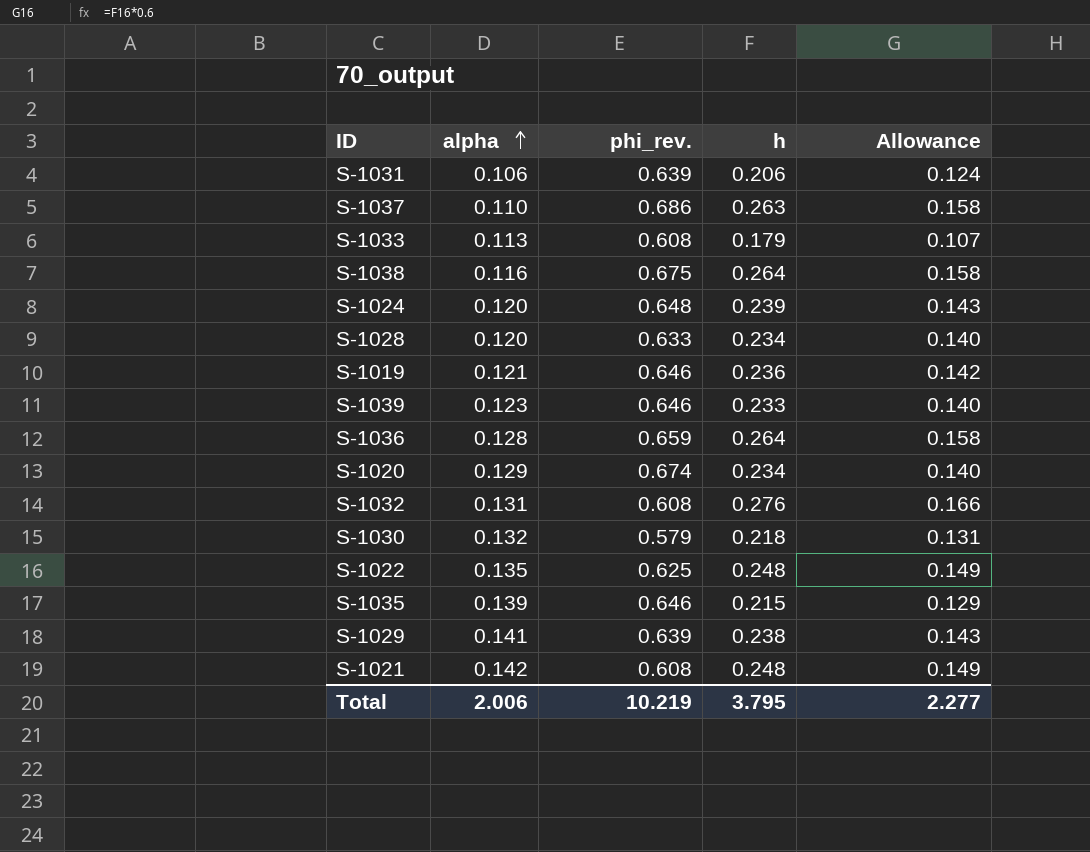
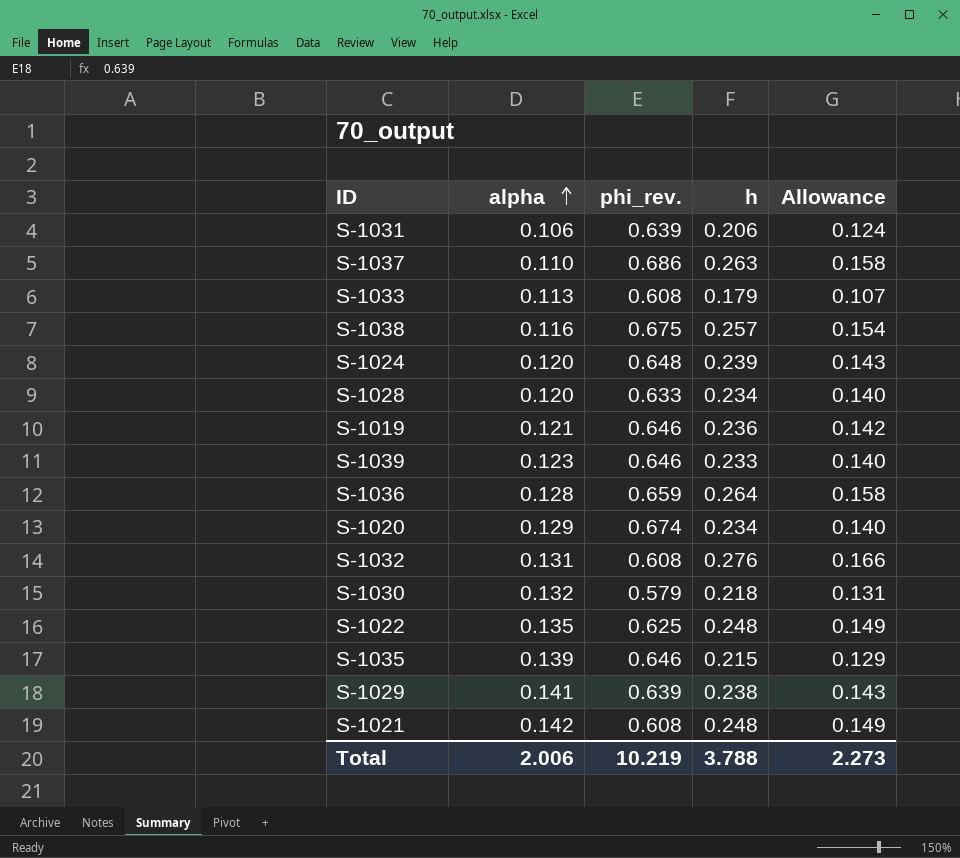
S-1038 | h: 0.264 -> 0.257
S-1038 | Allowance: 0.158 -> 0.154
Total | h: 3.795 -> 3.788
Total | Allowance: 2.277 -> 2.273

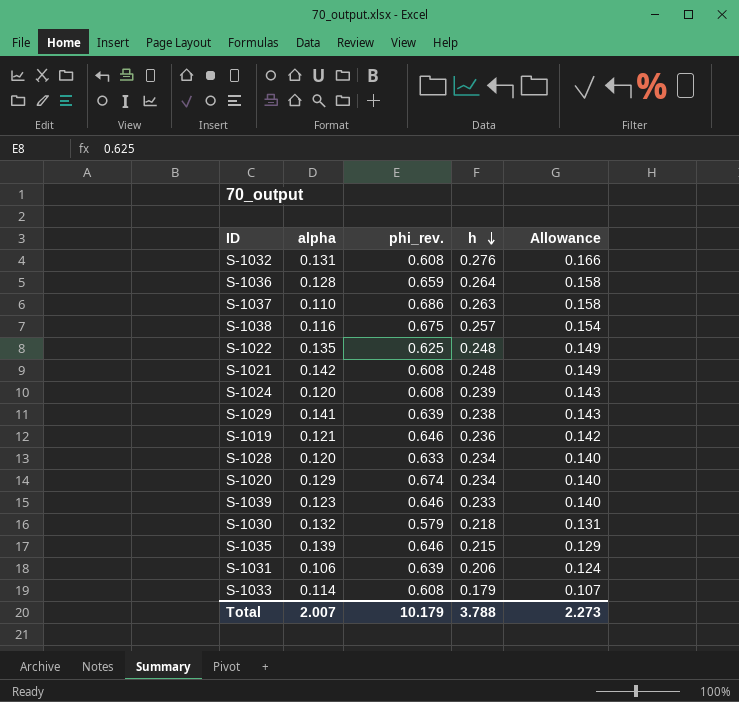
row order: alpha ascending -> h descending
S-1024 | phi_rev.: 0.648 -> 0.608
S-1033 | alpha: 0.113 -> 0.114
Total | alpha: 2.006 -> 2.007
Total | phi_rev.: 10.219 -> 10.179

